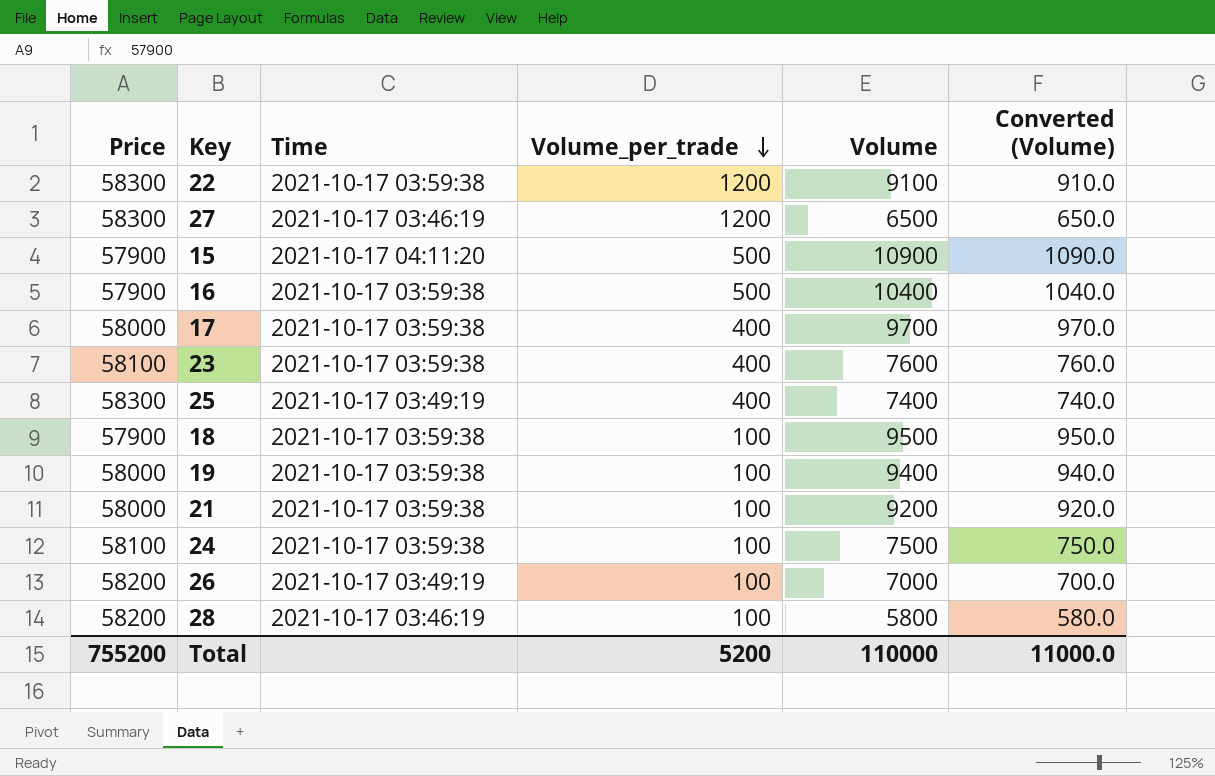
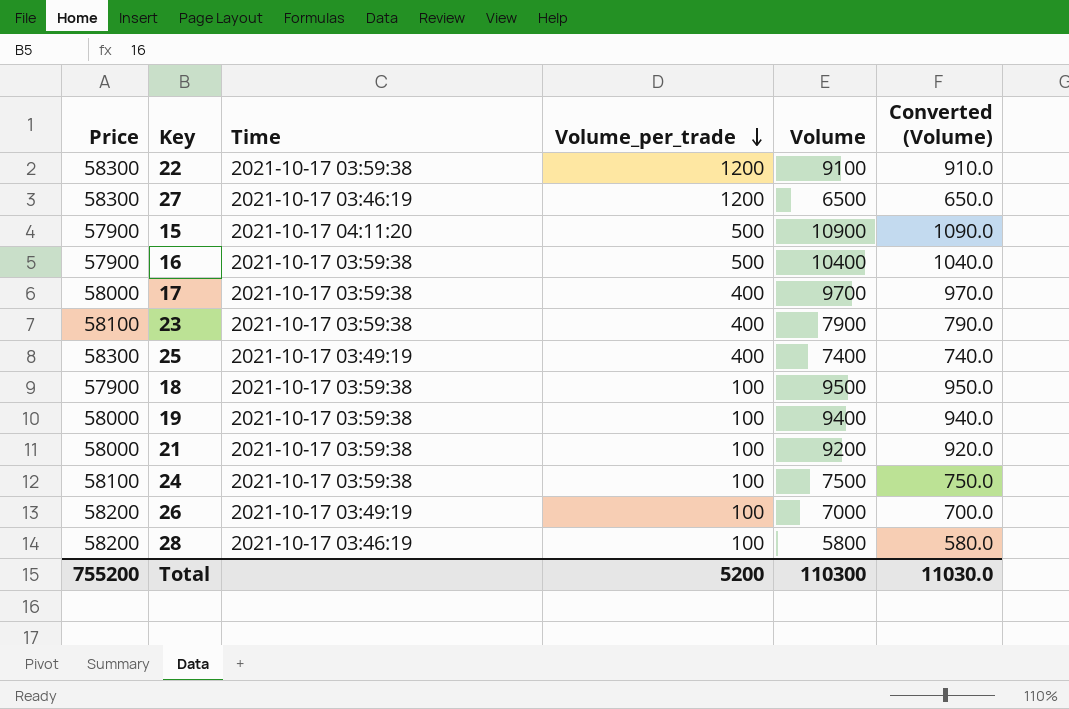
23 | Volume: 7600 -> 7900
23 | Converted (Volume): 760.0 -> 790.0
Total | Volume: 110000 -> 110300
Total | Converted (Volume): 11000.0 -> 11030.0

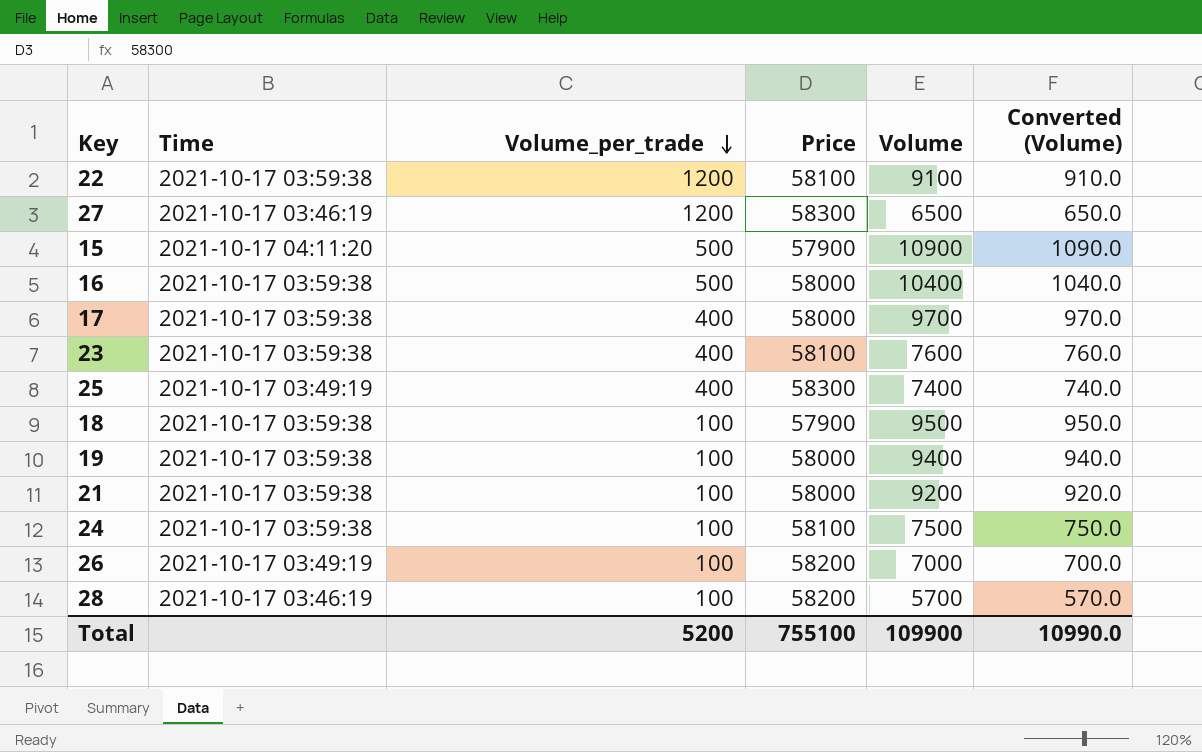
column Price | position: 1 -> 4
22 | Price: 58300 -> 58100
16 | Price: 57900 -> 58000
23 | Volume: 7900 -> 7600
23 | Converted (Volume): 790.0 -> 760.0
28 | Volume: 5800 -> 5700
28 | Converted (Volume): 580.0 -> 570.0
Total | Price: 755200 -> 755100
Total | Volume: 110300 -> 109900
Total | Converted (Volume): 11030.0 -> 10990.0

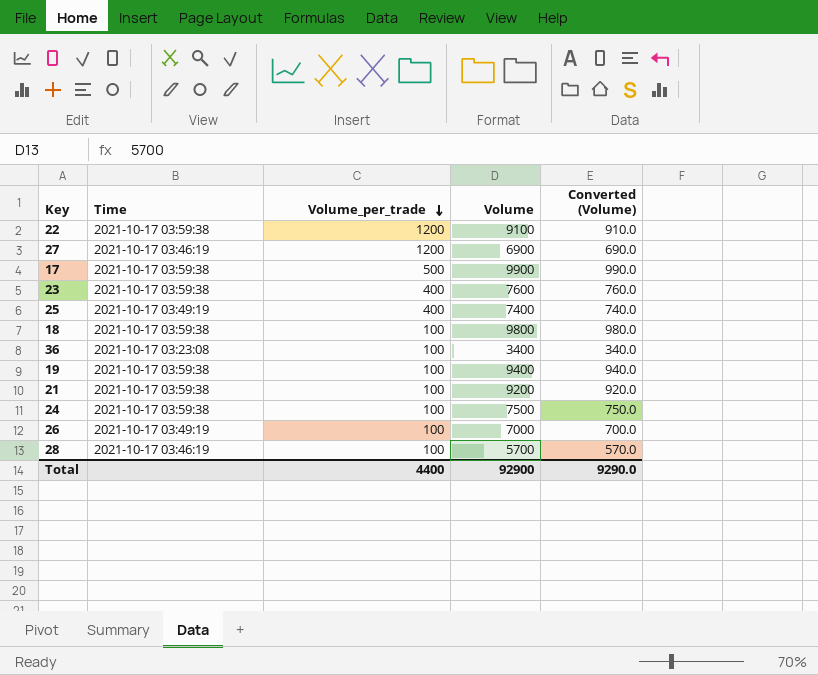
column Price | position: 4 -> none
row 15: 2021-10-17 04:11:20 | 500 | 57900 | 10900 | 1090.0 -> none
row 16: 2021-10-17 03:59:38 | 500 | 58000 | 10400 | 1040.0 -> none
27 | Volume: 6500 -> 6900
27 | Converted (Volume): 650.0 -> 690.0
17 | Volume_per_trade: 400 -> 500
17 | Volume: 9700 -> 9900
17 | Converted (Volume): 970.0 -> 990.0
18 | Volume: 9500 -> 9800
18 | Converted (Volume): 950.0 -> 980.0
row 36: none -> 2021-10-17 03:23:08 | 100 | 3400 | 340.0
Total | Volume_per_trade: 5200 -> 4400
Total | Volume: 109900 -> 92900
Total | Converted (Volume): 10990.0 -> 9290.0

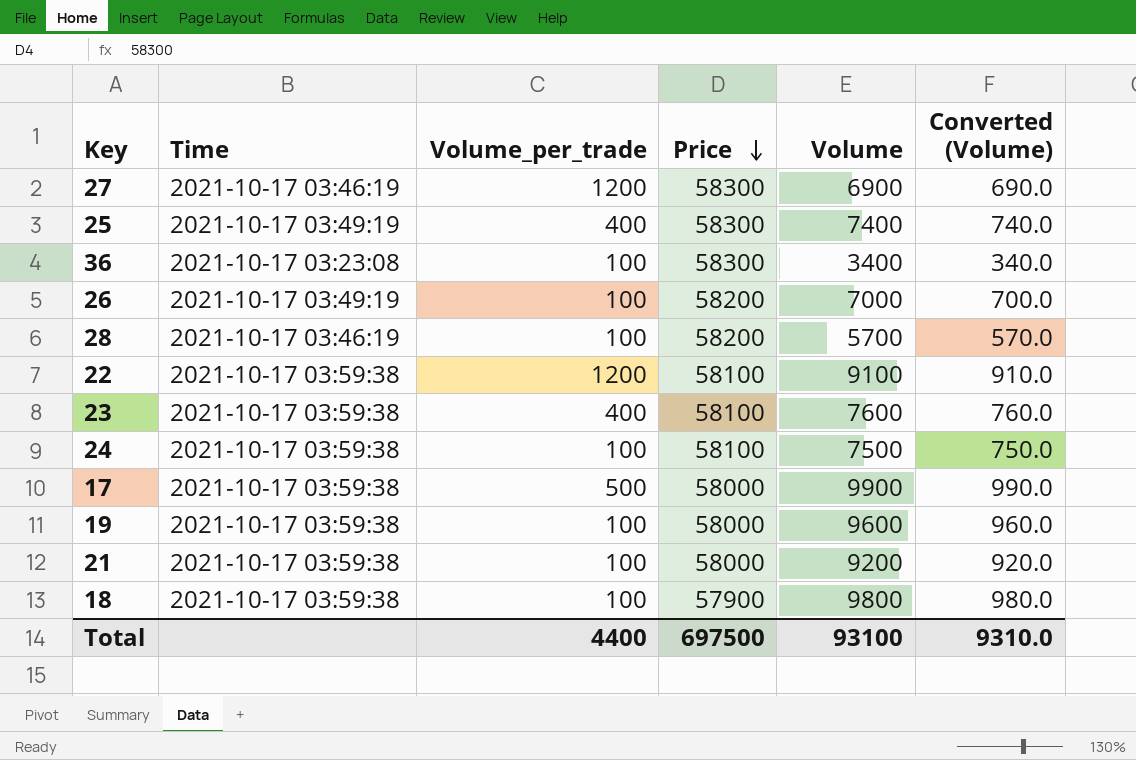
row order: Volume_per_trade descending -> Price descending
column Price | position: none -> 4
19 | Volume: 9400 -> 9600
19 | Converted (Volume): 940.0 -> 960.0
Total | Volume: 92900 -> 93100
Total | Converted (Volume): 9290.0 -> 9310.0

